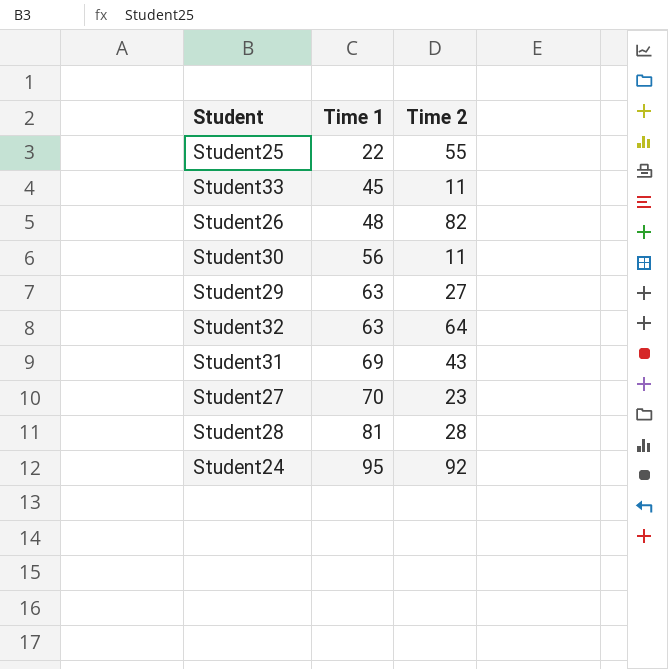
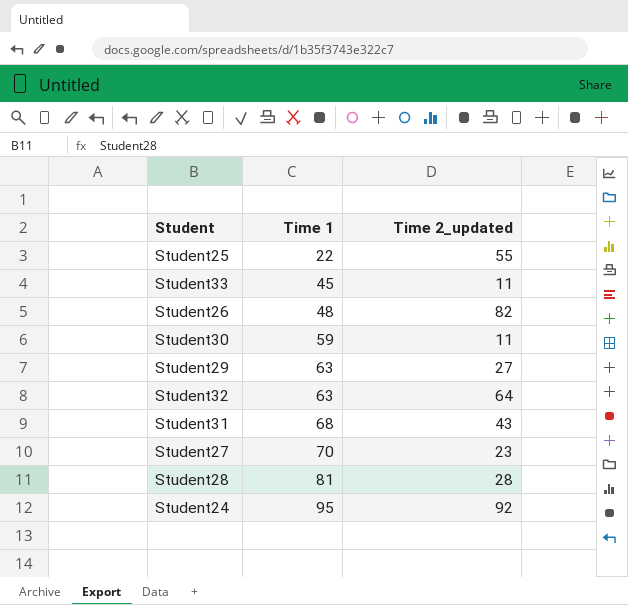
column name: Time 2 -> Time 2_updated
Student30 | Time 1: 56 -> 59
Student31 | Time 1: 69 -> 68

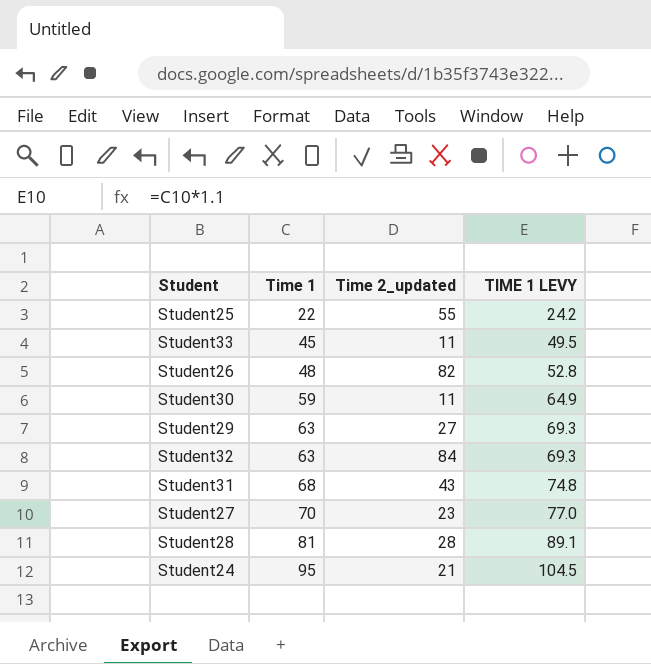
column TIME 1 LEVY | formula: none -> [Time 1] * 1.1
Student32 | Time 2_updated: 64 -> 84
Student24 | Time 2_updated: 92 -> 21

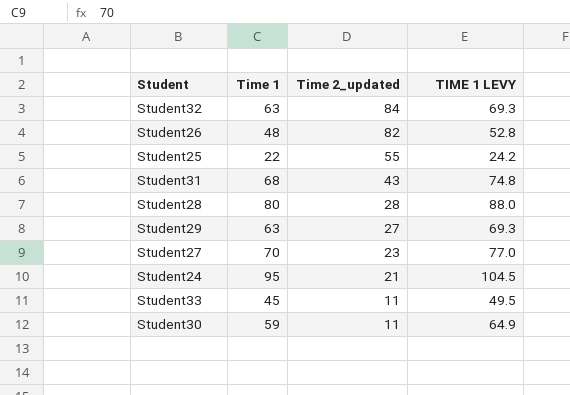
row order: Time 1 ascending -> Time 2_updated descending
Student28 | Time 1: 81 -> 80
Student28 | TIME 1 LEVY: 89.1 -> 88.0

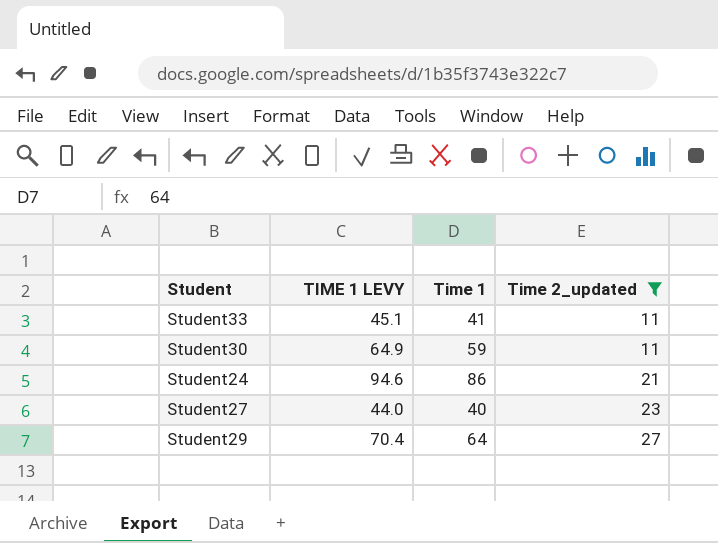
filter: none -> Time 2_updated <= 27
row order: Time 2_updated descending -> Time 2_updated ascending
column TIME 1 LEVY | position: 4 -> 2
Student33 | TIME 1 LEVY: 49.5 -> 45.1
Student33 | Time 1: 45 -> 41
Student24 | TIME 1 LEVY: 104.5 -> 94.6
Student24 | Time 1: 95 -> 86
Student27 | TIME 1 LEVY: 77.0 -> 44.0
Student27 | Time 1: 70 -> 40
Student29 | TIME 1 LEVY: 69.3 -> 70.4
Student29 | Time 1: 63 -> 64

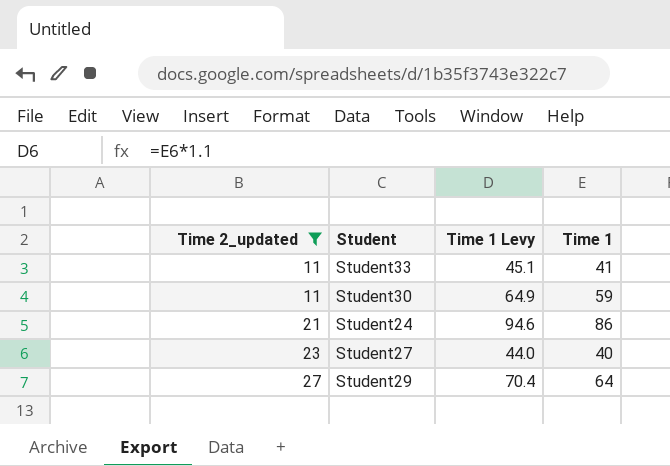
column Time 2_updated | position: 4 -> 1
column name: TIME 1 LEVY -> Time 1 Levy

